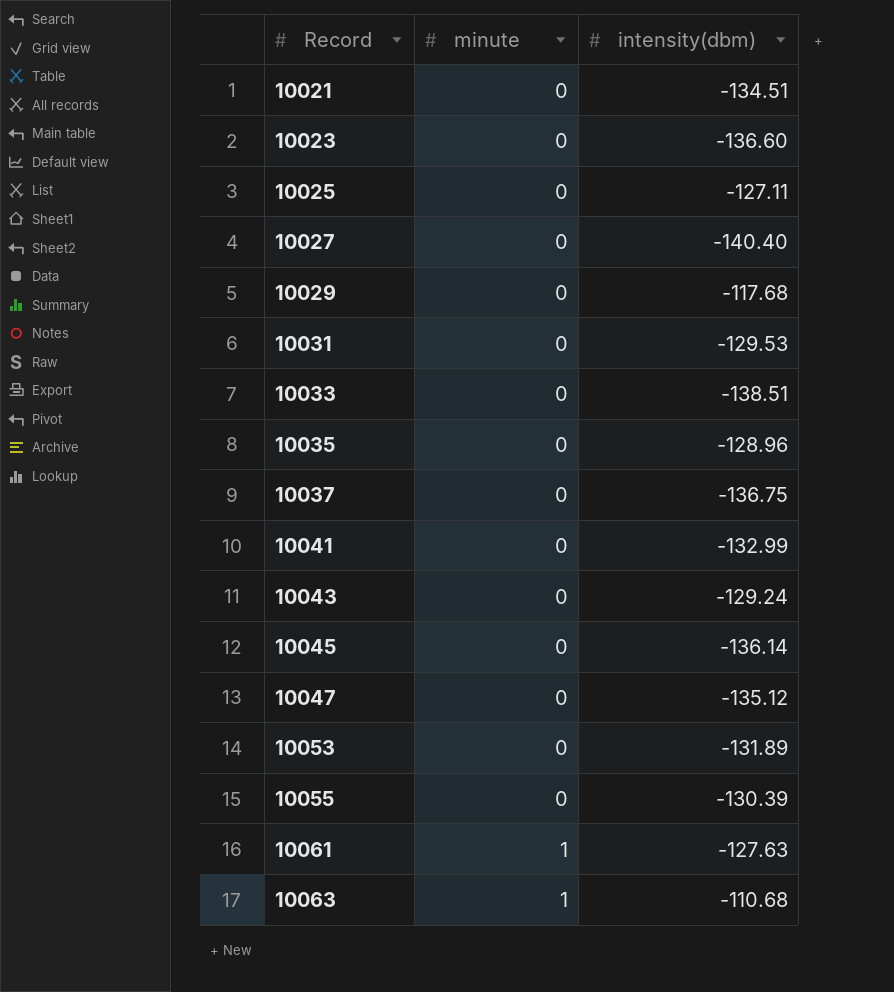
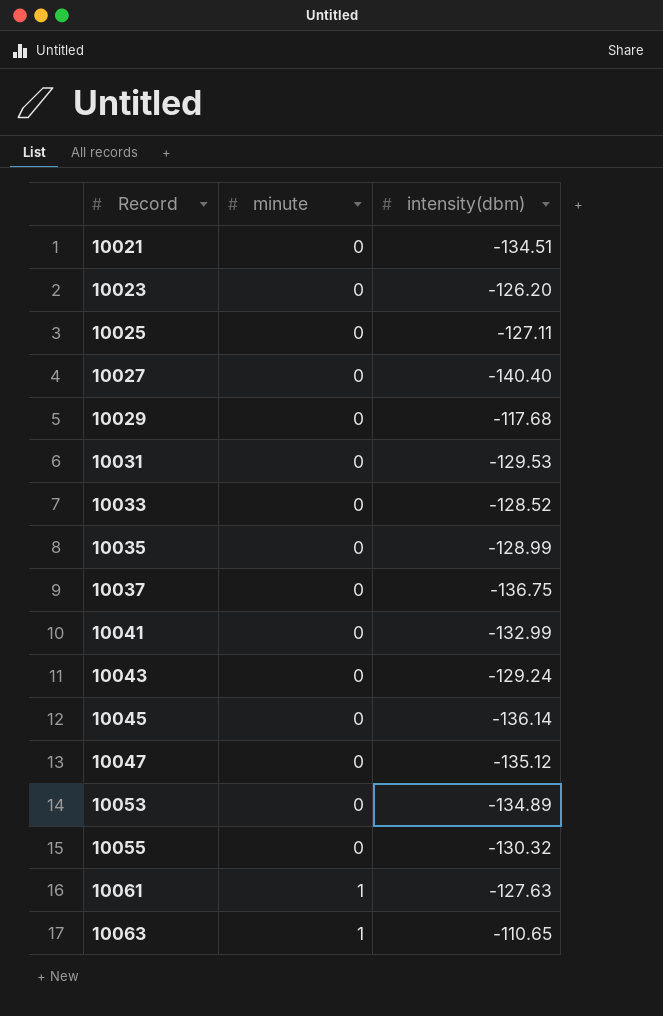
10023 | intensity(dbm): -136.60 -> -126.20
10033 | intensity(dbm): -138.51 -> -128.52
10035 | intensity(dbm): -128.96 -> -128.99
10053 | intensity(dbm): -131.89 -> -134.89
10055 | intensity(dbm): -130.39 -> -130.32
10063 | intensity(dbm): -110.68 -> -110.65

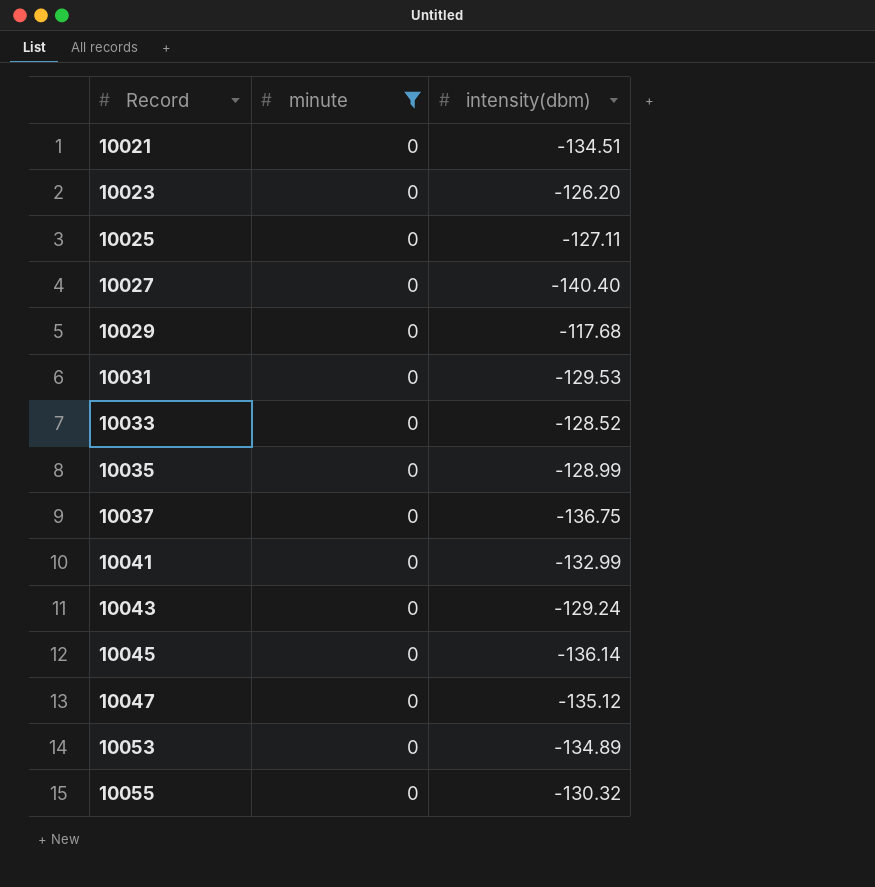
filter: none -> minute = 0

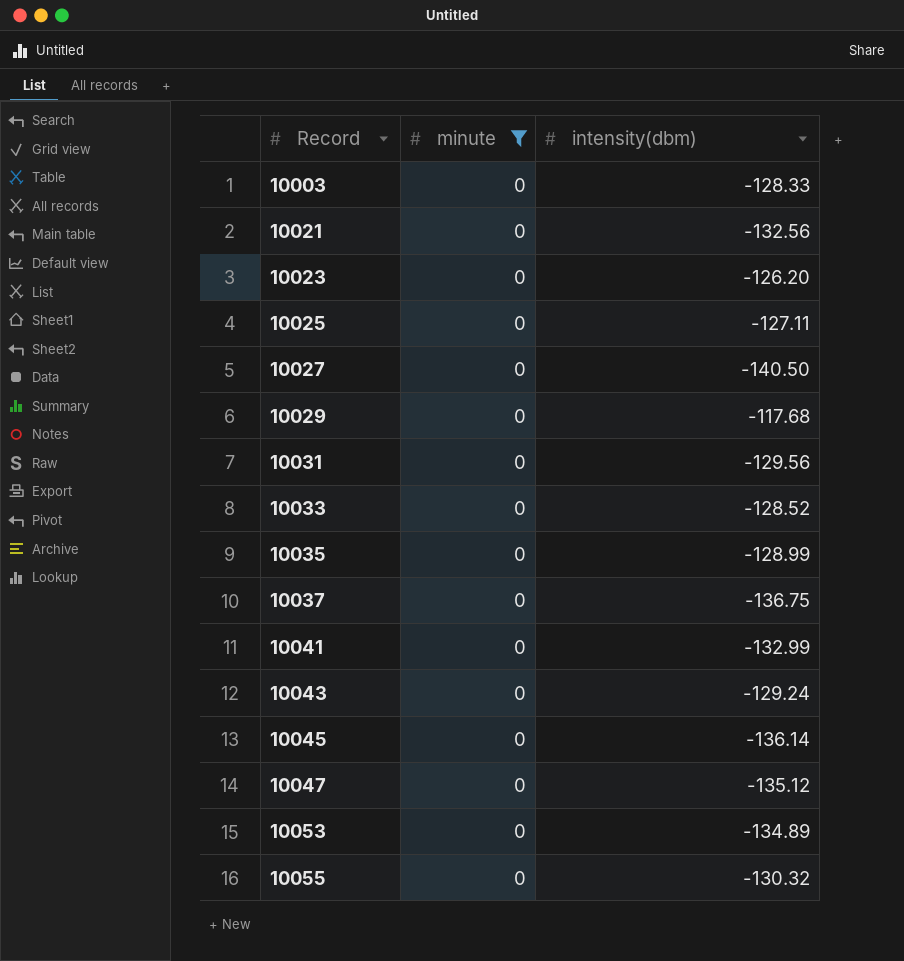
row 10003: none -> 0 | -128.33
10021 | intensity(dbm): -134.51 -> -132.56
10027 | intensity(dbm): -140.40 -> -140.50
10031 | intensity(dbm): -129.53 -> -129.56

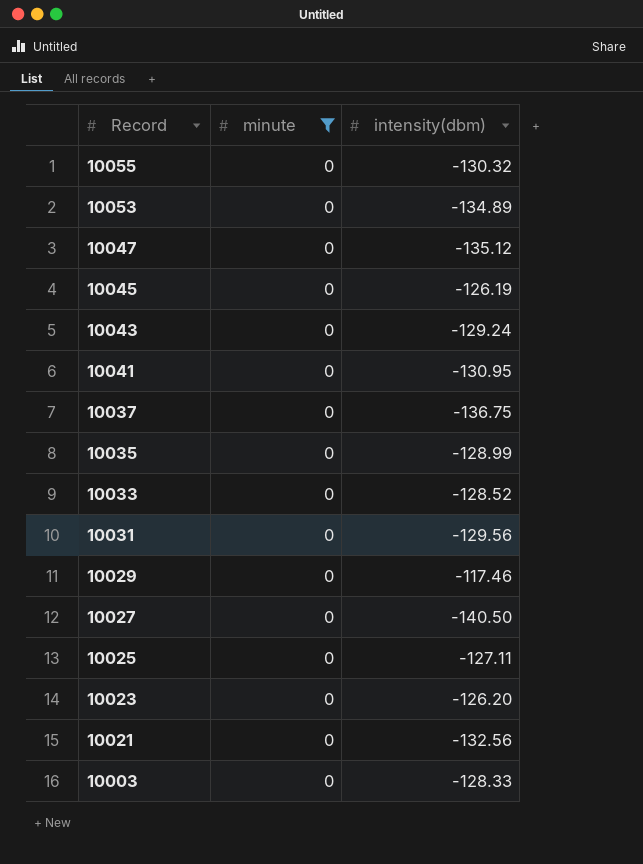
row order: Record ascending -> Record descending
10045 | intensity(dbm): -136.14 -> -126.19
10041 | intensity(dbm): -132.99 -> -130.95
10029 | intensity(dbm): -117.68 -> -117.46

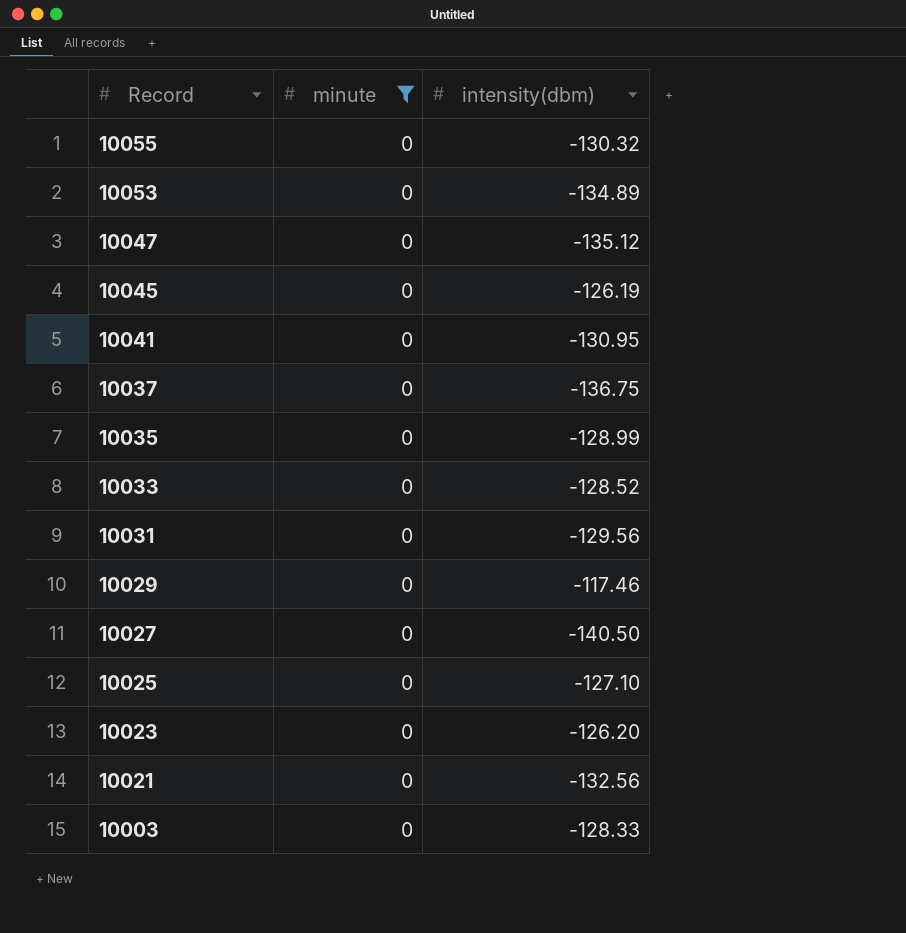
row 10043: 0 | -129.24 -> none
10025 | intensity(dbm): -127.11 -> -127.10

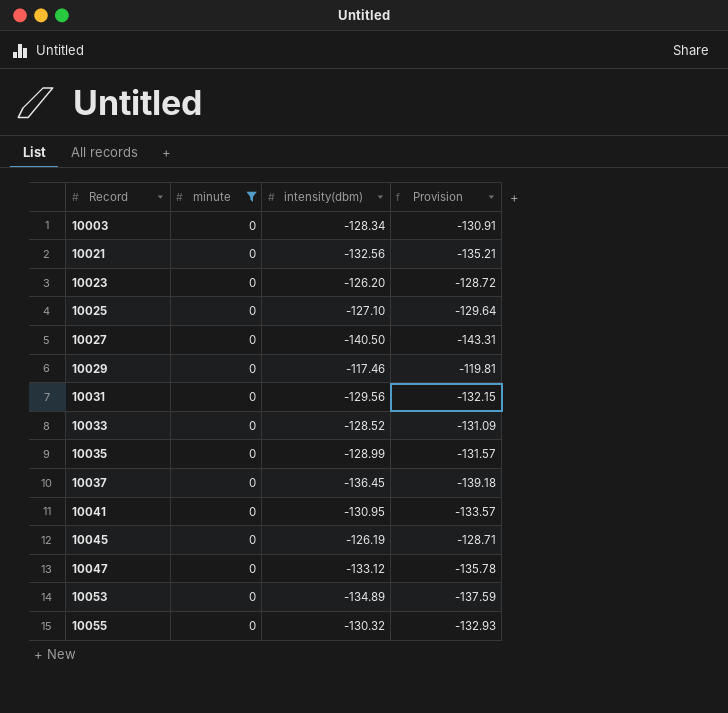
row order: Record descending -> Record ascending
column Provision | formula: none -> [intensity(dbm)] * 1.02
10003 | intensity(dbm): -128.33 -> -128.34
10037 | intensity(dbm): -136.75 -> -136.45
10047 | intensity(dbm): -135.12 -> -133.12

